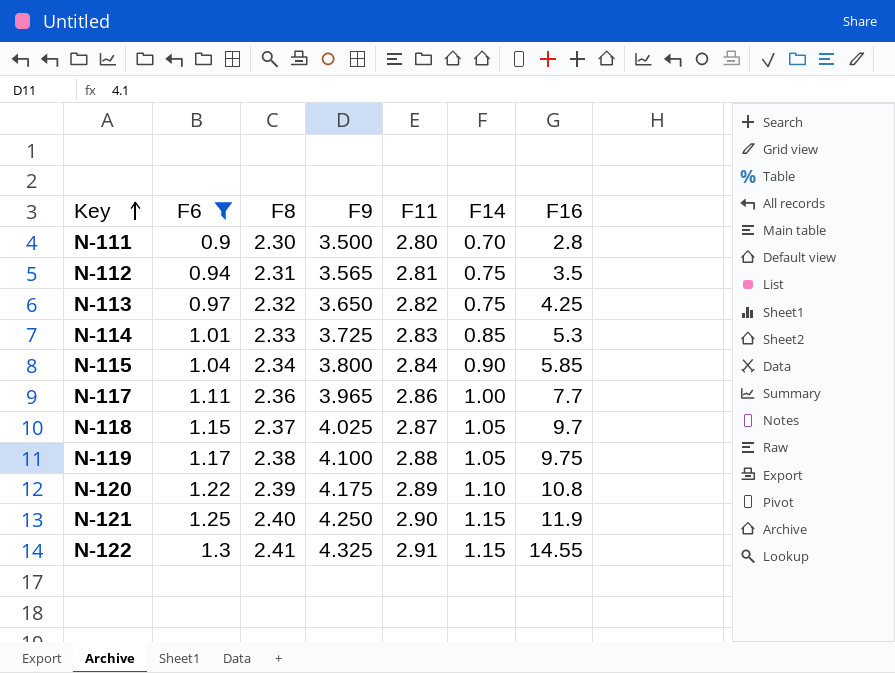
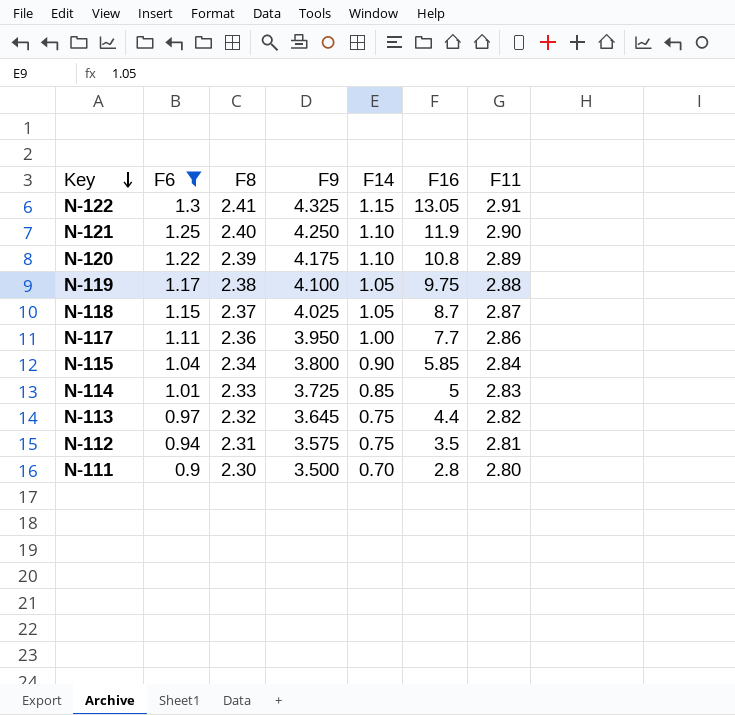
row order: Key ascending -> Key descending
column F11 | position: 5 -> 7
N-122 | F16: 14.55 -> 13.05
N-121 | F14: 1.15 -> 1.10
N-118 | F16: 9.7 -> 8.7
N-117 | F9: 3.965 -> 3.950
N-114 | F16: 5.3 -> 5
N-113 | F9: 3.650 -> 3.645
N-113 | F16: 4.25 -> 4.4
N-112 | F9: 3.565 -> 3.575

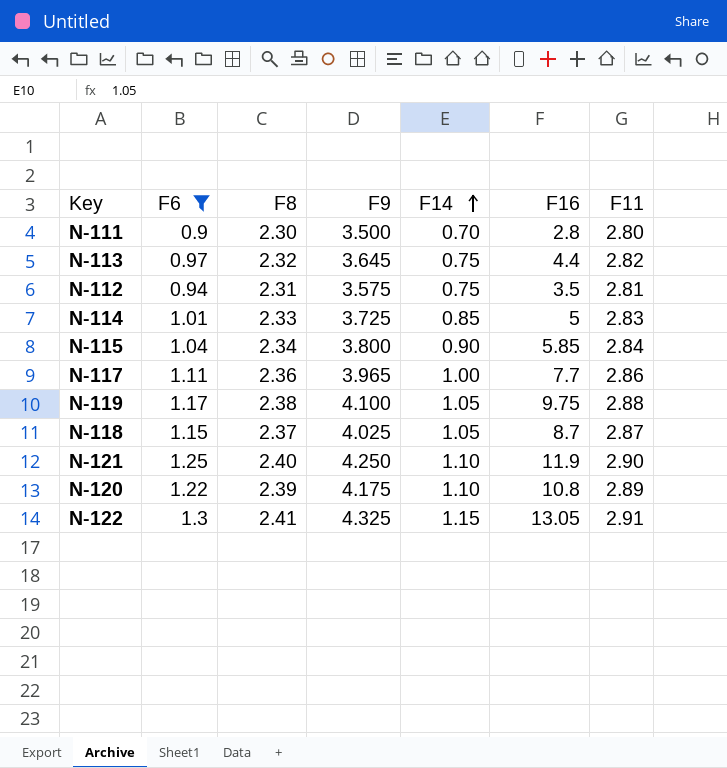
row order: Key descending -> F14 ascending
N-117 | F9: 3.950 -> 3.965

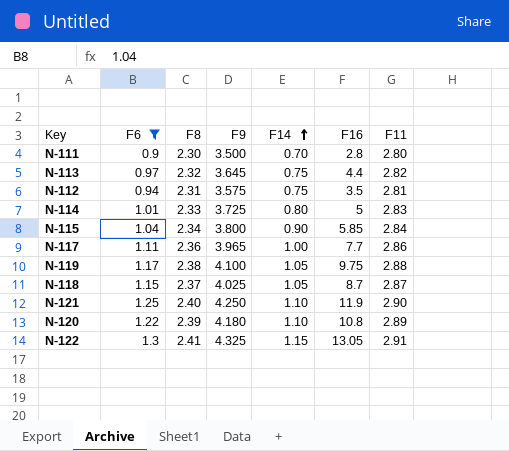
N-114 | F14: 0.85 -> 0.80
N-120 | F9: 4.175 -> 4.180

